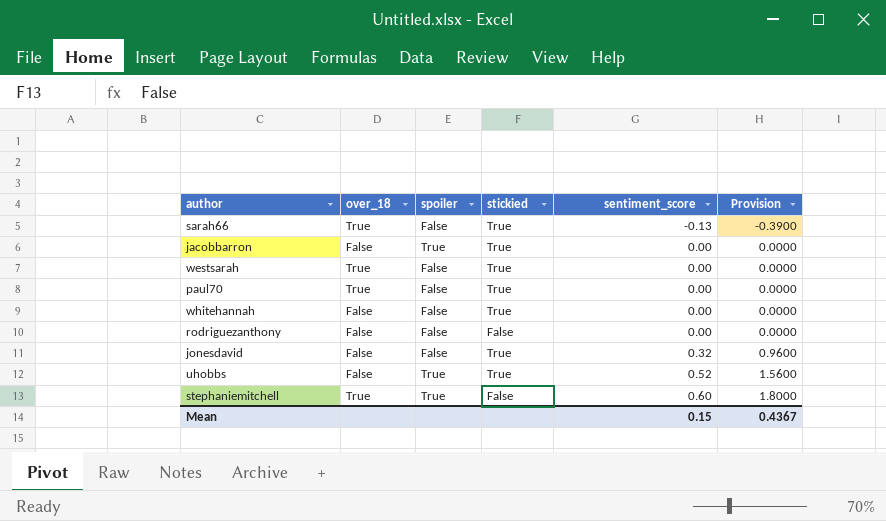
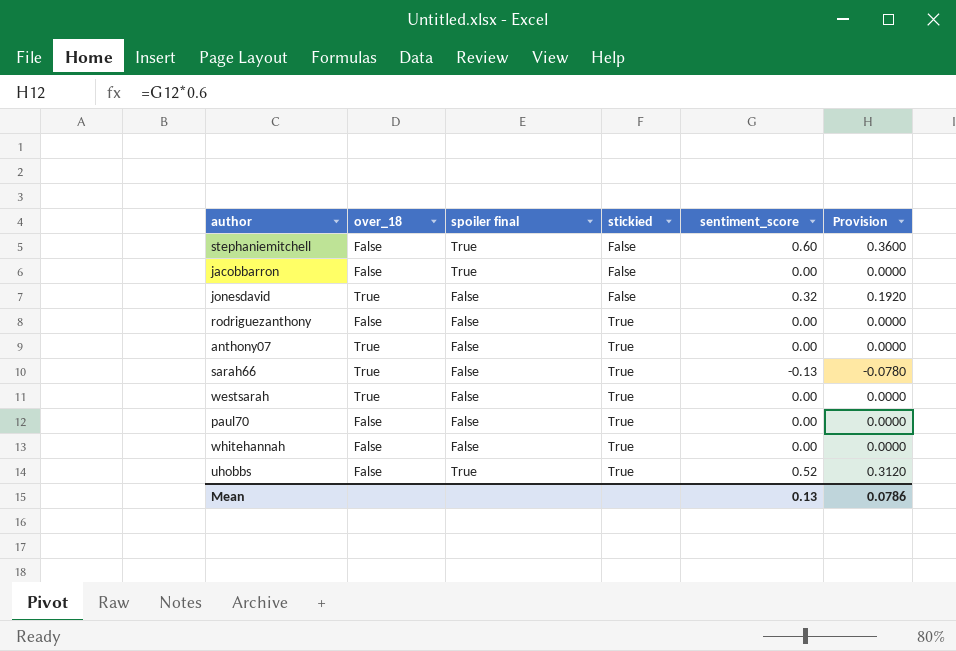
row order: sentiment_score ascending -> stickied ascending
column name: spoiler -> spoiler final
column Provision | formula: [sentiment_score] * 3 -> [sentiment_score] * 0.6
stephaniemitchell | over_18: True -> False
jacobbarron | stickied: True -> False
jonesdavid | over_18: False -> True
jonesdavid | stickied: True -> False
rodriguezanthony | stickied: False -> True
row anthony07: none -> True | False | True | 0.00 | 0.0000
paul70 | over_18: True -> False
Mean | sentiment_score: 0.15 -> 0.13
Mean | Provision: 0.4367 -> 0.0786

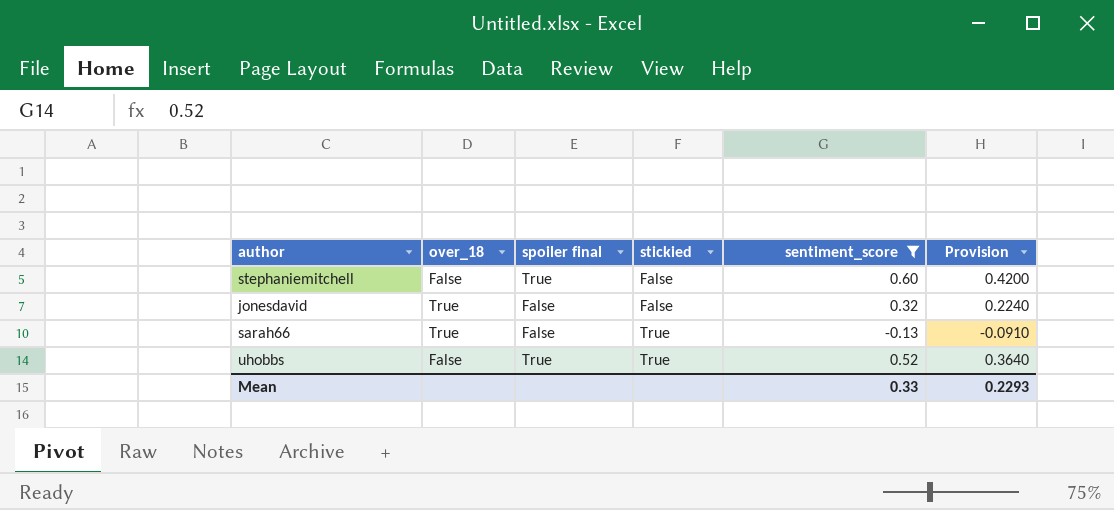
filter: none -> sentiment_score != 0.00
column Provision | formula: [sentiment_score] * 0.6 -> [sentiment_score] * 0.7
Mean | sentiment_score: 0.13 -> 0.33
Mean | Provision: 0.0786 -> 0.2293

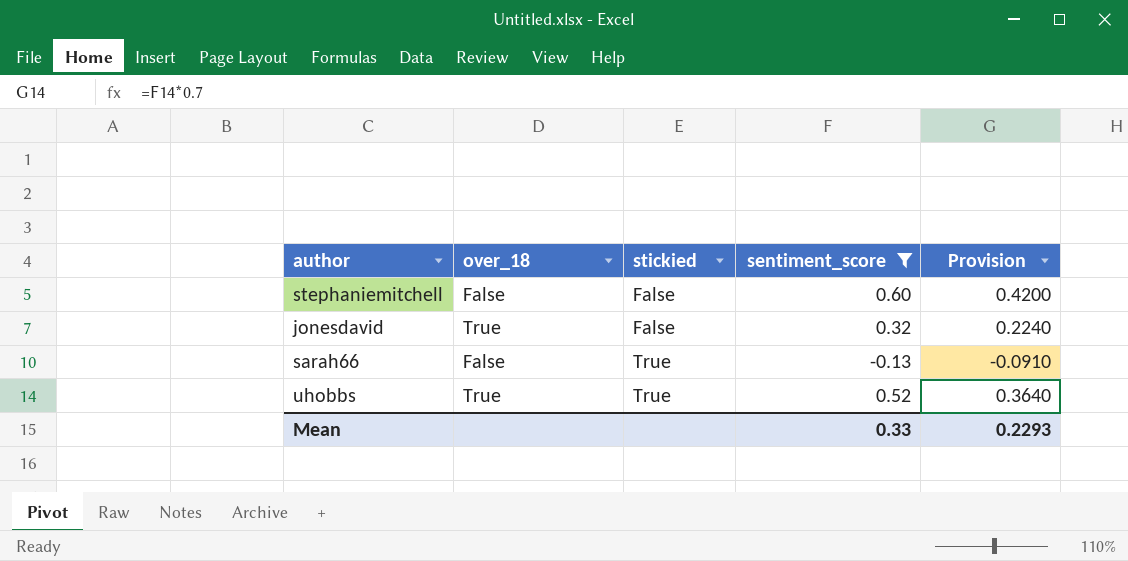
column spoiler final | position: 3 -> none
sarah66 | over_18: True -> False
uhobbs | over_18: False -> True

